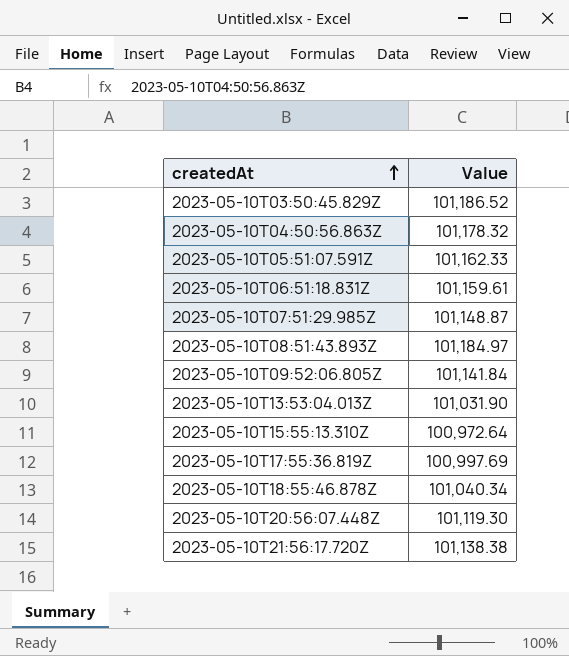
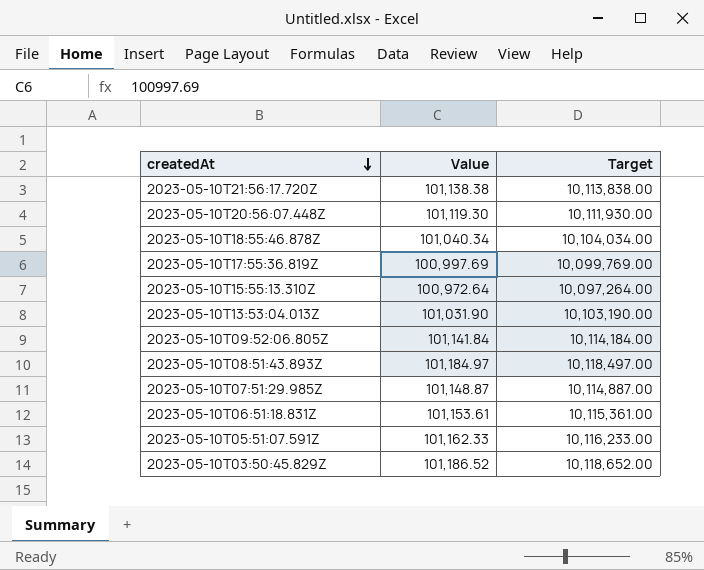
row order: createdAt ascending -> createdAt descending
column Target | formula: none -> [Value] * 100
row 2023-05-10T04:50:56.863Z: 101,178.32 -> none
2023-05-10T06:51:18.831Z | Value: 101,159.61 -> 101,153.61

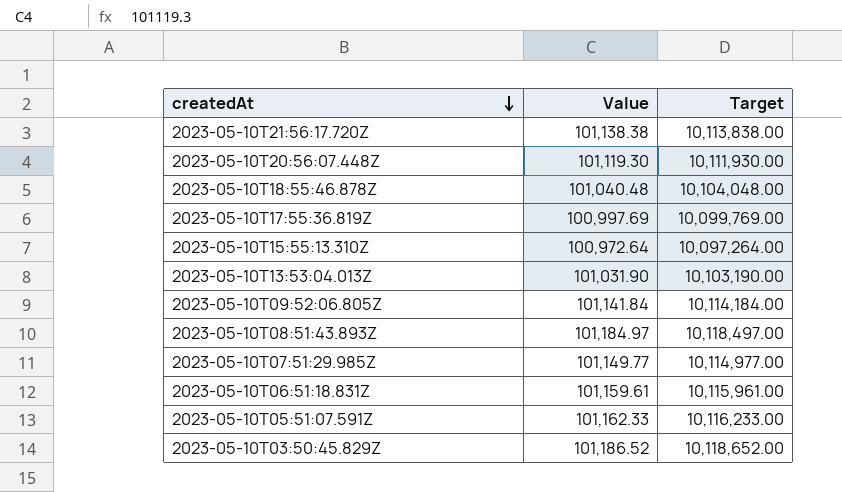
2023-05-10T18:55:46.878Z | Value: 101,040.34 -> 101,040.48
2023-05-10T18:55:46.878Z | Target: 10,104,034.00 -> 10,104,048.00
2023-05-10T07:51:29.985Z | Value: 101,148.87 -> 101,149.77
2023-05-10T07:51:29.985Z | Target: 10,114,887.00 -> 10,114,977.00
2023-05-10T06:51:18.831Z | Value: 101,153.61 -> 101,159.61
2023-05-10T06:51:18.831Z | Target: 10,115,361.00 -> 10,115,961.00

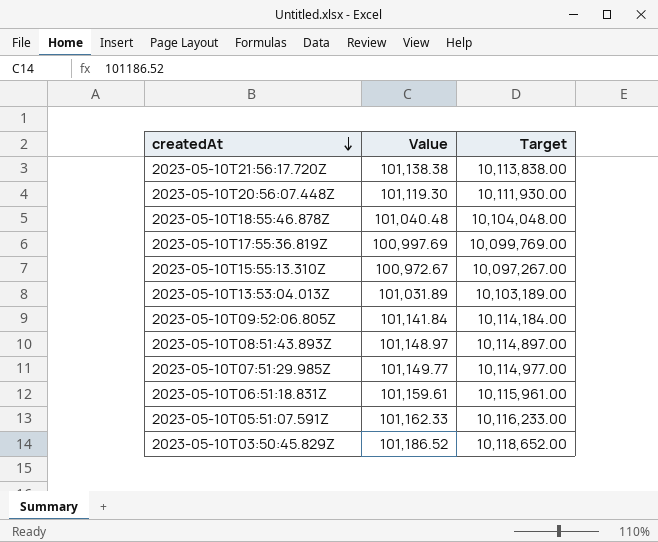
2023-05-10T15:55:13.310Z | Value: 100,972.64 -> 100,972.67
2023-05-10T15:55:13.310Z | Target: 10,097,264.00 -> 10,097,267.00
2023-05-10T13:53:04.013Z | Value: 101,031.90 -> 101,031.89
2023-05-10T13:53:04.013Z | Target: 10,103,190.00 -> 10,103,189.00
2023-05-10T08:51:43.893Z | Value: 101,184.97 -> 101,148.97
2023-05-10T08:51:43.893Z | Target: 10,118,497.00 -> 10,114,897.00

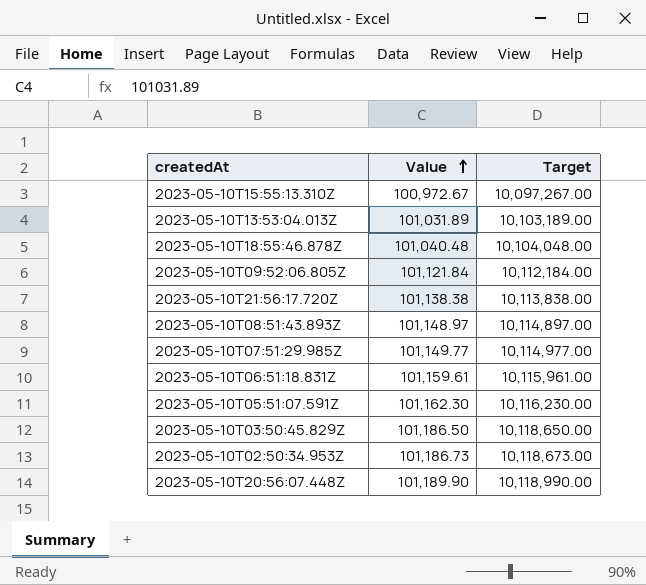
row order: createdAt descending -> Value ascending
row 2023-05-10T17:55:36.819Z: 100,997.69 | 10,099,769.00 -> none
2023-05-10T09:52:06.805Z | Value: 101,141.84 -> 101,121.84
2023-05-10T09:52:06.805Z | Target: 10,114,184.00 -> 10,112,184.00
2023-05-10T05:51:07.591Z | Value: 101,162.33 -> 101,162.30
2023-05-10T05:51:07.591Z | Target: 10,116,233.00 -> 10,116,230.00
2023-05-10T03:50:45.829Z | Value: 101,186.52 -> 101,186.50
2023-05-10T03:50:45.829Z | Target: 10,118,652.00 -> 10,118,650.00
row 2023-05-10T02:50:34.953Z: none -> 101,186.73 | 10,118,673.00
2023-05-10T20:56:07.448Z | Value: 101,119.30 -> 101,189.90
2023-05-10T20:56:07.448Z | Target: 10,111,930.00 -> 10,118,990.00

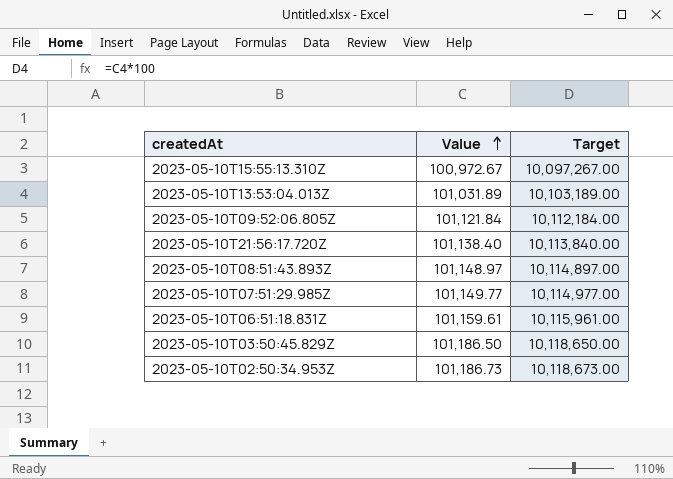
row 2023-05-10T18:55:46.878Z: 101,040.48 | 10,104,048.00 -> none
row 2023-05-10T05:51:07.591Z: 101,162.30 | 10,116,230.00 -> none
row 2023-05-10T20:56:07.448Z: 101,189.90 | 10,118,990.00 -> none
2023-05-10T21:56:17.720Z | Value: 101,138.38 -> 101,138.40
2023-05-10T21:56:17.720Z | Target: 10,113,838.00 -> 10,113,840.00

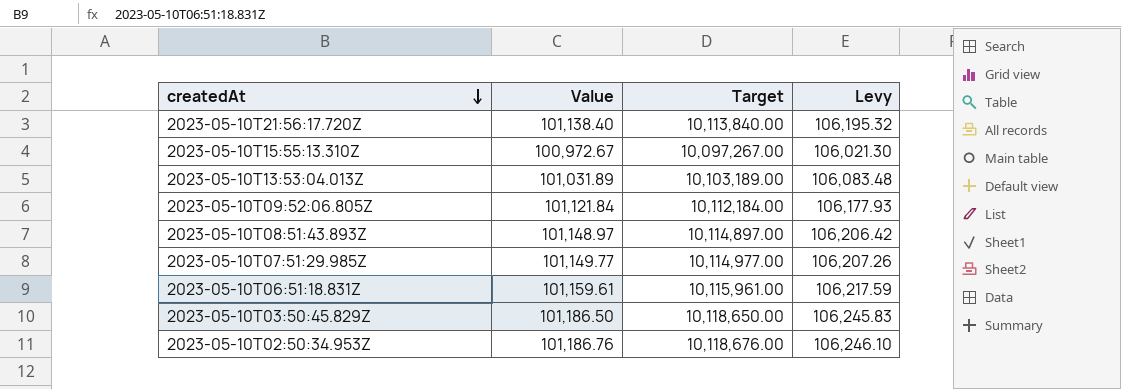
row order: Value ascending -> createdAt descending
column Levy | formula: none -> [Value] * 1.05
2023-05-10T02:50:34.953Z | Value: 101,186.73 -> 101,186.76
2023-05-10T02:50:34.953Z | Target: 10,118,673.00 -> 10,118,676.00

